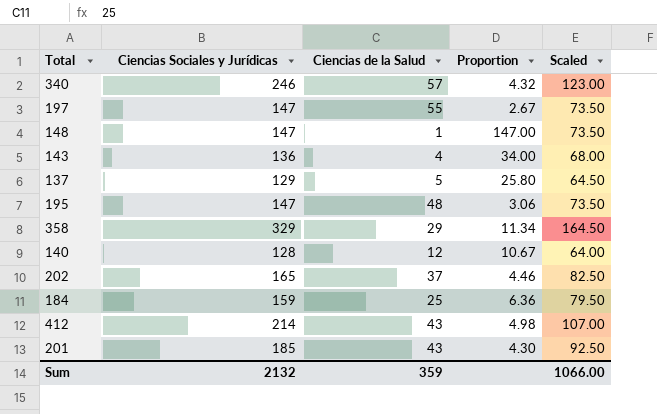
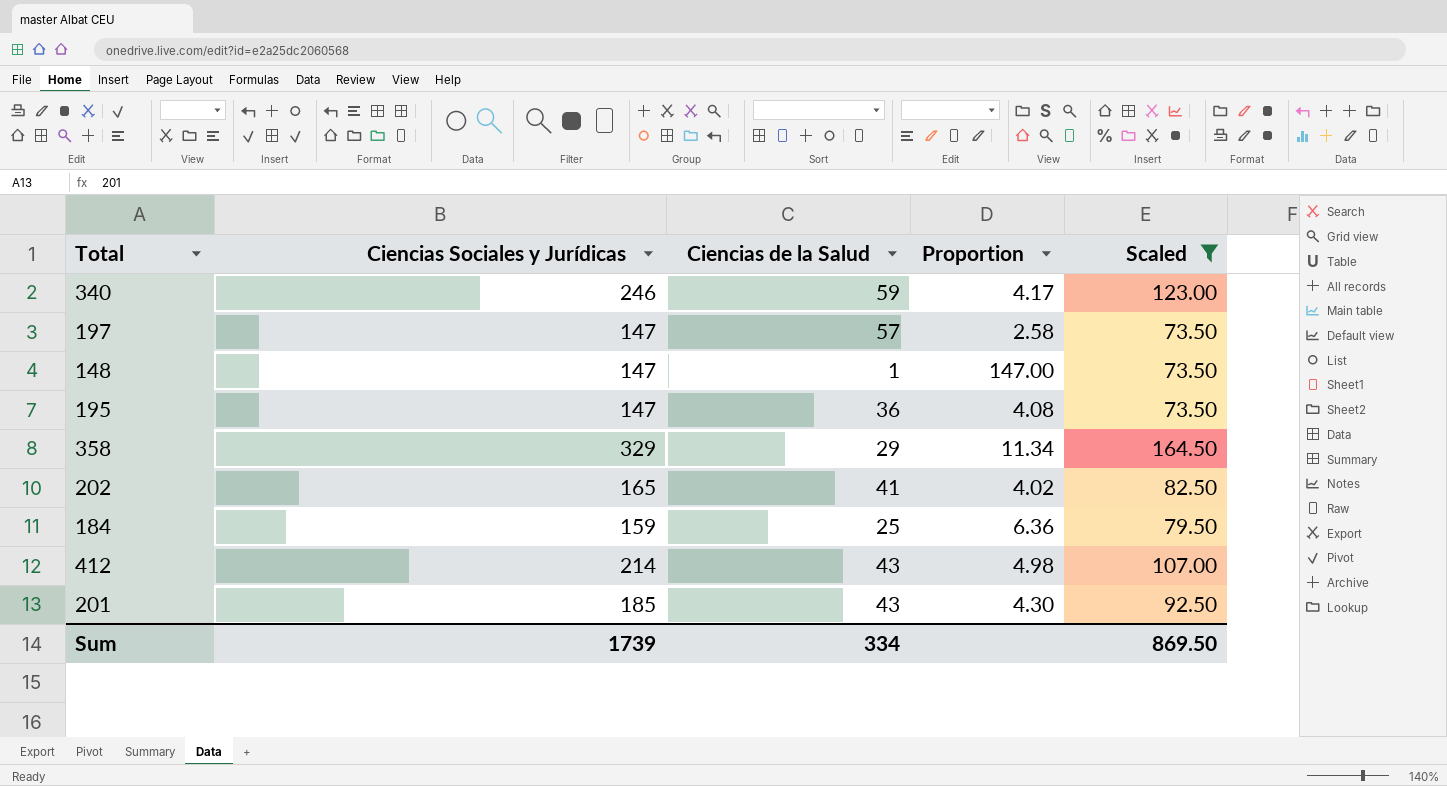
filter: none -> Scaled >= 73.50
340 | Ciencias de la Salud: 57 -> 59
340 | Proportion: 4.32 -> 4.17
197 | Ciencias de la Salud: 55 -> 57
197 | Proportion: 2.67 -> 2.58
195 | Ciencias de la Salud: 48 -> 36
195 | Proportion: 3.06 -> 4.08
202 | Ciencias de la Salud: 37 -> 41
202 | Proportion: 4.46 -> 4.02
Sum | Ciencias Sociales y Jurídicas: 2132 -> 1739
Sum | Ciencias de la Salud: 359 -> 334
Sum | Scaled: 1066.00 -> 869.50

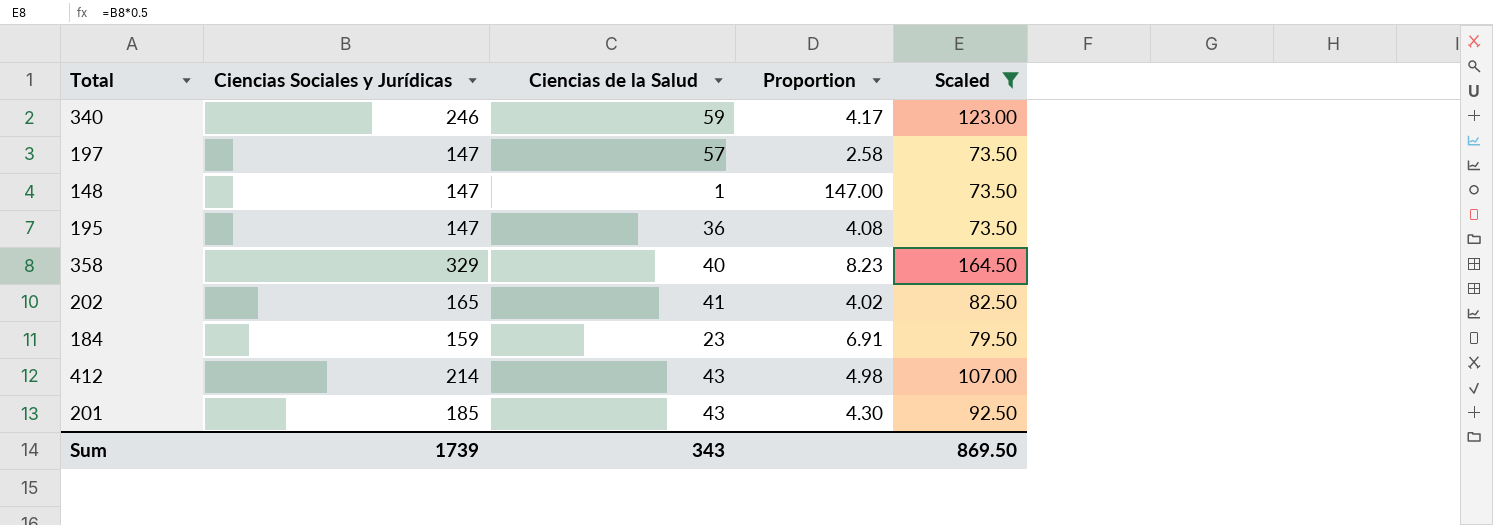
358 | Ciencias de la Salud: 29 -> 40
358 | Proportion: 11.34 -> 8.23
184 | Ciencias de la Salud: 25 -> 23
184 | Proportion: 6.36 -> 6.91
Sum | Ciencias de la Salud: 334 -> 343

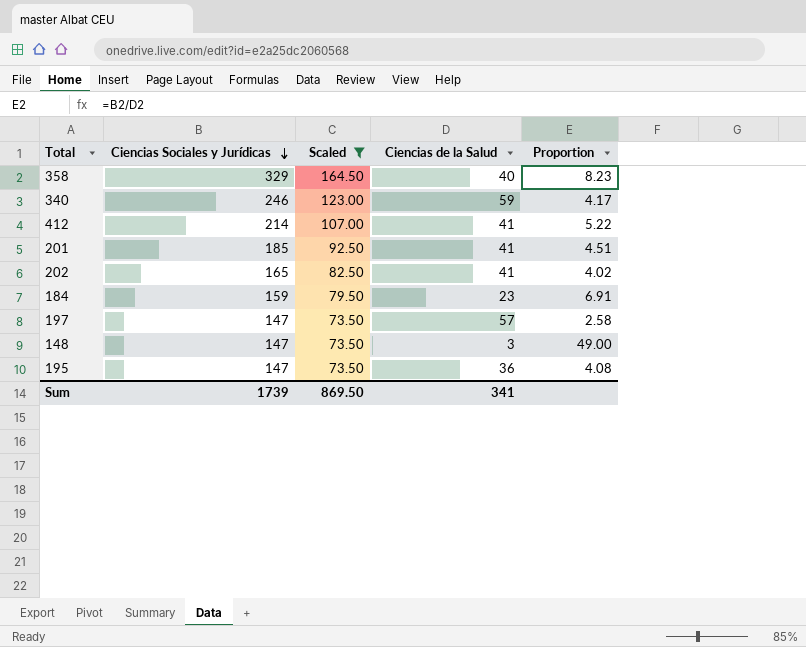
row order: none -> Ciencias Sociales y Jurídicas descending
column Scaled | position: 5 -> 3
412 | Ciencias de la Salud: 43 -> 41
412 | Proportion: 4.98 -> 5.22
201 | Ciencias de la Salud: 43 -> 41
201 | Proportion: 4.30 -> 4.51
148 | Ciencias de la Salud: 1 -> 3
148 | Proportion: 147.00 -> 49.00
Sum | Ciencias de la Salud: 343 -> 341

